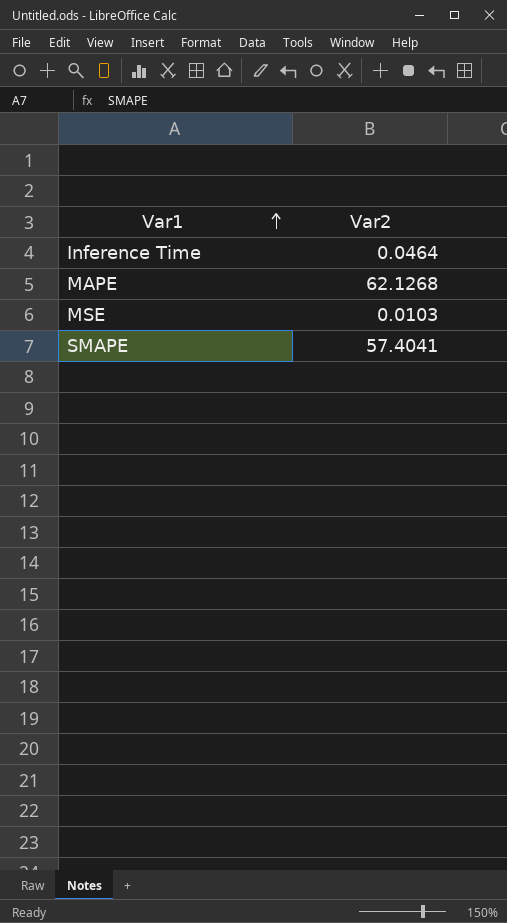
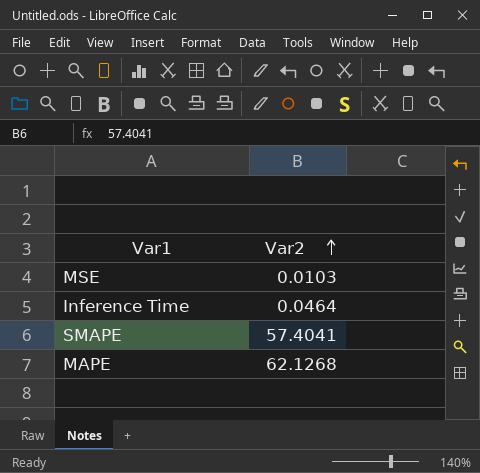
row order: Var1 ascending -> Var2 ascending

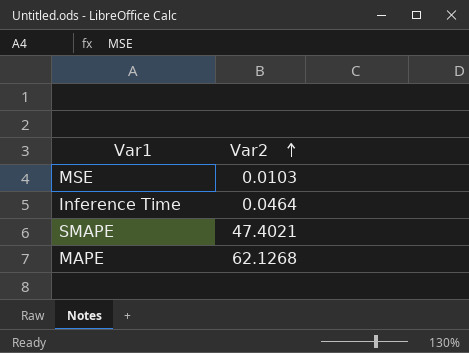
SMAPE | Var2: 57.4041 -> 47.4021

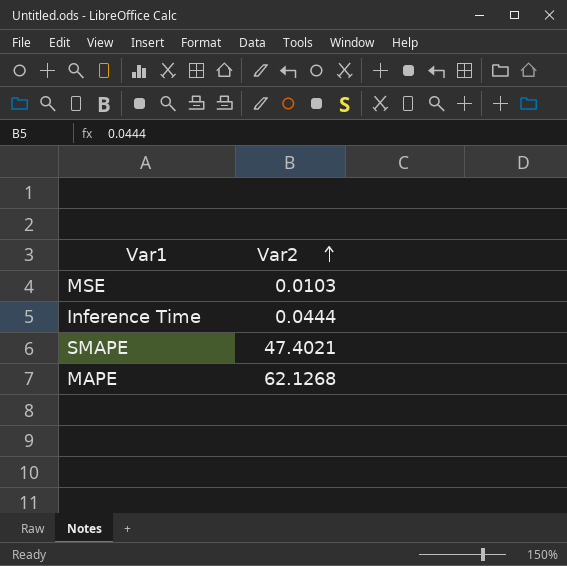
Inference Time | Var2: 0.0464 -> 0.0444

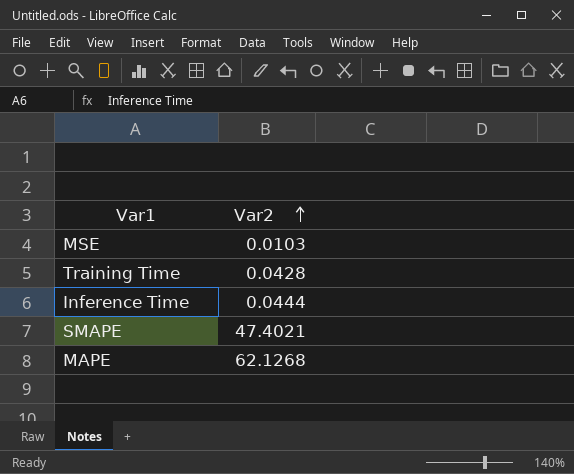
row Training Time: none -> 0.0428

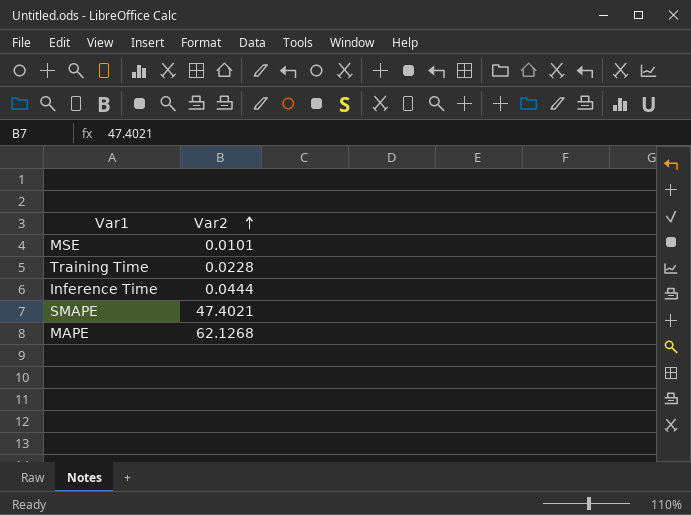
MSE | Var2: 0.0103 -> 0.0101
Training Time | Var2: 0.0428 -> 0.0228

